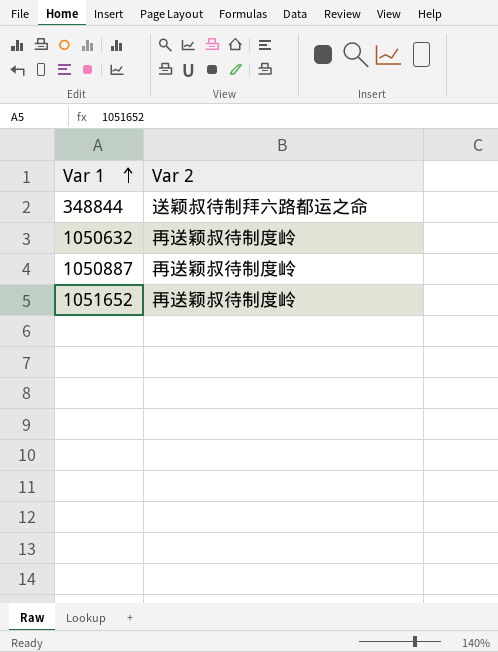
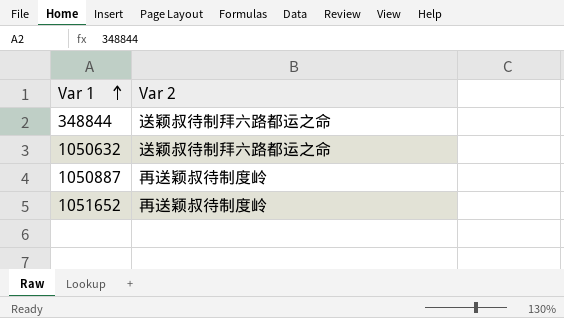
1050632 | Var 2: 再送颖叔待制度岭 -> 送颖叔待制拜六路都运之命

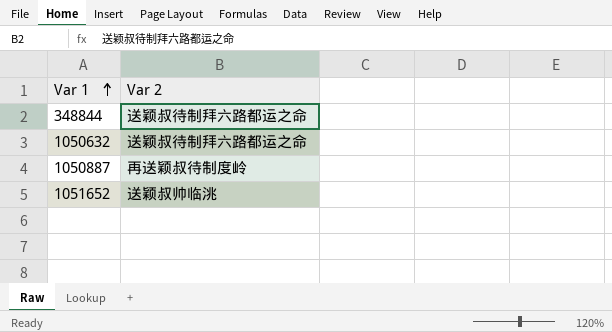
1051652 | Var 2: 再送颖叔待制度岭 -> 送颖叔帅临洮

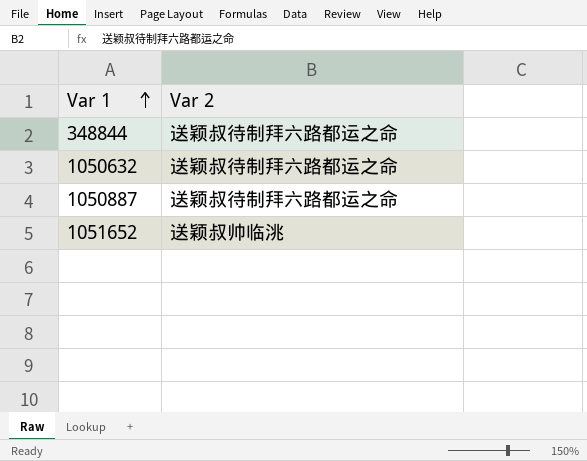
1050887 | Var 2: 再送颖叔待制度岭 -> 送颖叔待制拜六路都运之命

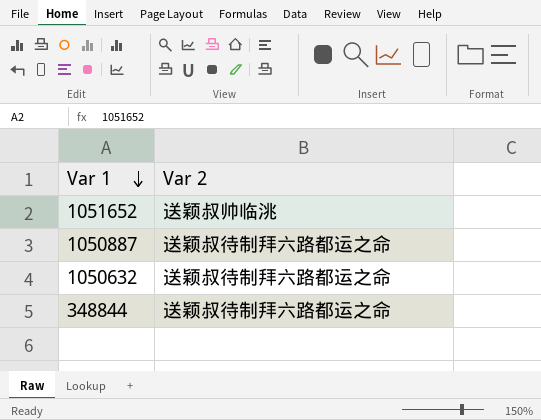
row order: Var 1 ascending -> Var 1 descending

